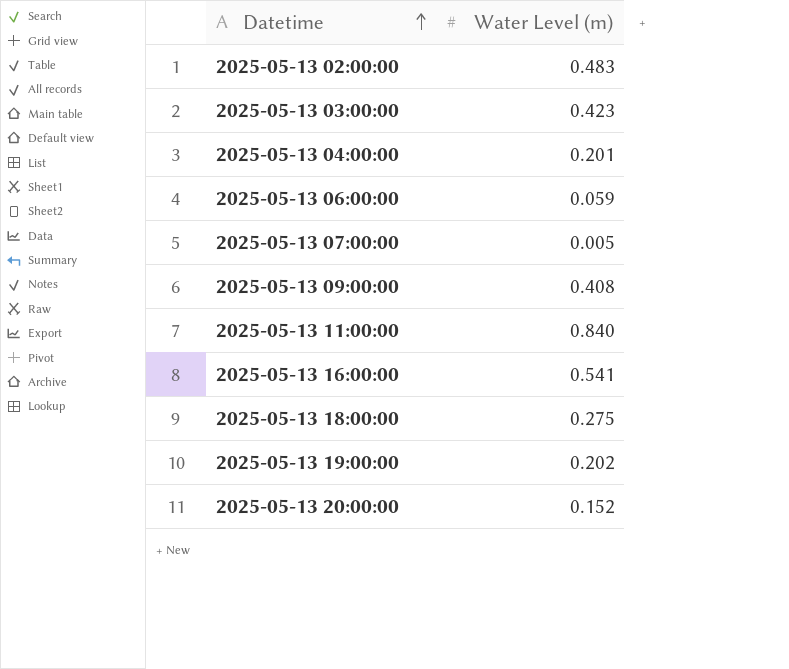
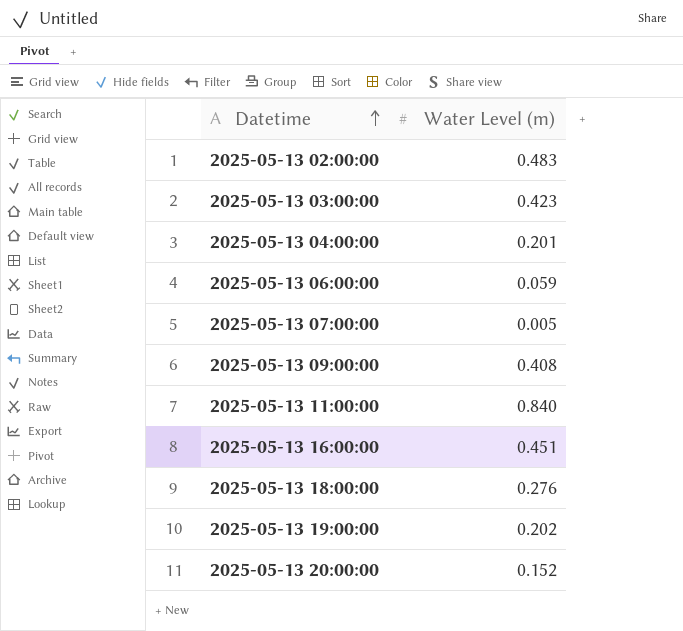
2025-05-13 16:00:00 | Water Level (m): 0.541 -> 0.451
2025-05-13 18:00:00 | Water Level (m): 0.275 -> 0.276

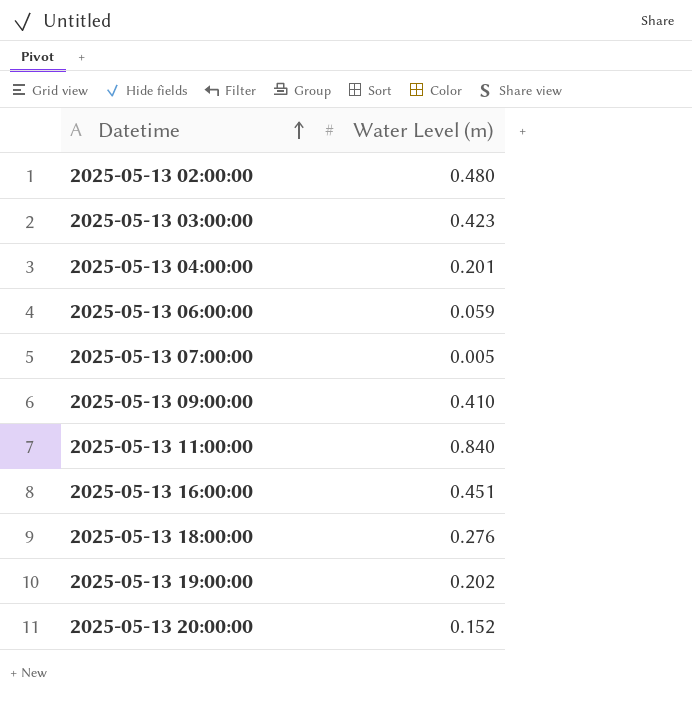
2025-05-13 02:00:00 | Water Level (m): 0.483 -> 0.480
2025-05-13 09:00:00 | Water Level (m): 0.408 -> 0.410

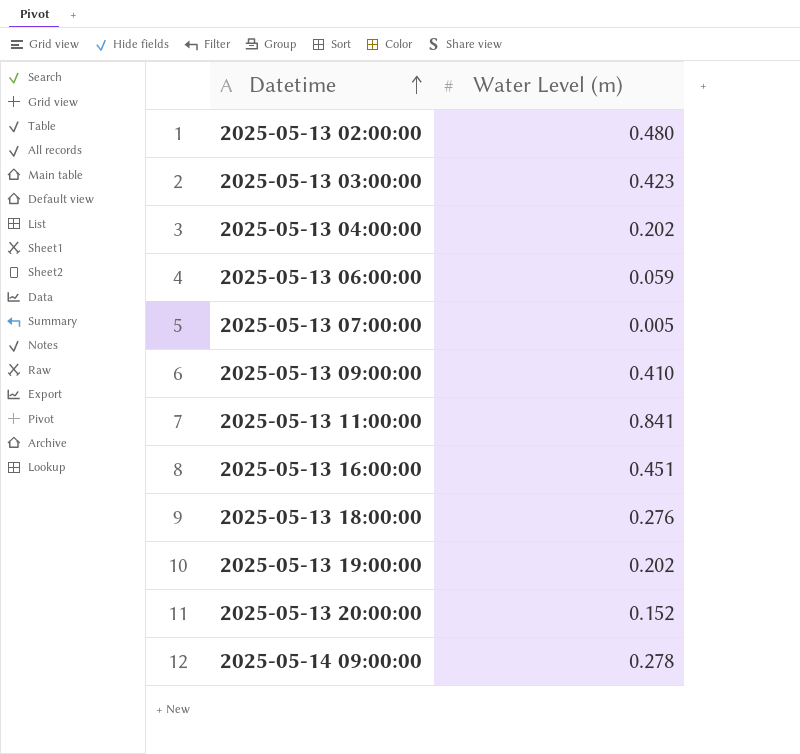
2025-05-13 04:00:00 | Water Level (m): 0.201 -> 0.202
2025-05-13 11:00:00 | Water Level (m): 0.840 -> 0.841
row 2025-05-14 09:00:00: none -> 0.278

